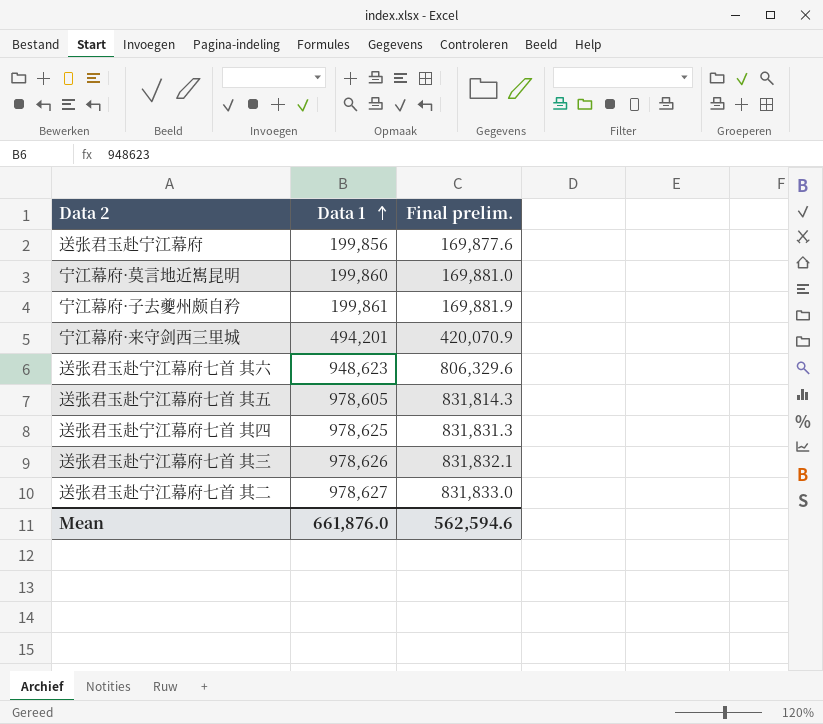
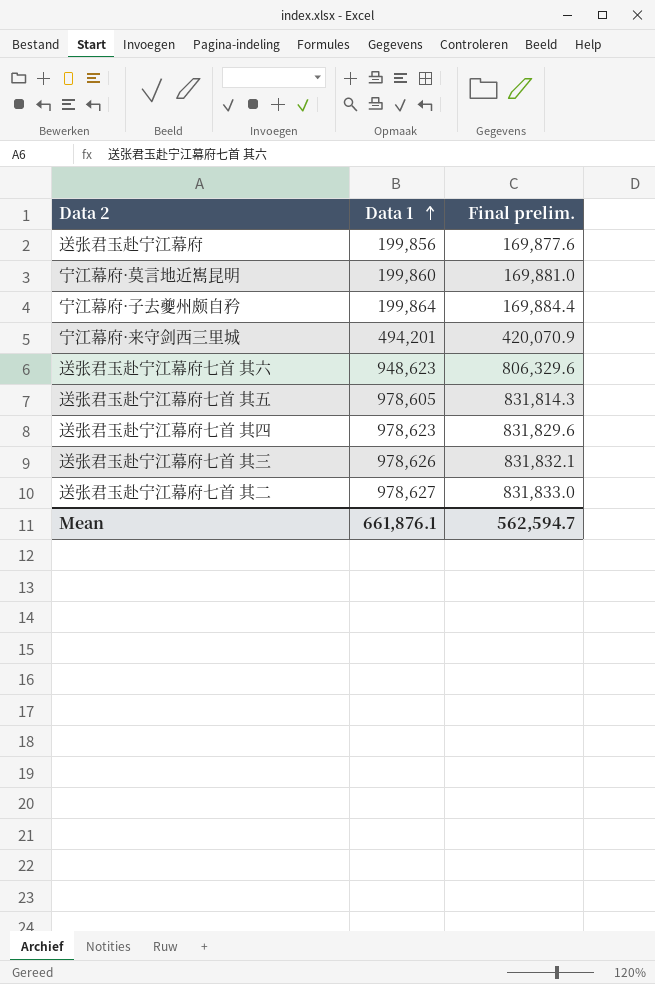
宁江幕府·子去夔州颇自矜 | Data 1: 199,861 -> 199,864
宁江幕府·子去夔州颇自矜 | Final prelim.: 169,881.9 -> 169,884.4
送张君玉赴宁江幕府七首 其四 | Data 1: 978,625 -> 978,623
送张君玉赴宁江幕府七首 其四 | Final prelim.: 831,831.3 -> 831,829.6
Mean | Data 1: 661,876.0 -> 661,876.1
Mean | Final prelim.: 562,594.6 -> 562,594.7

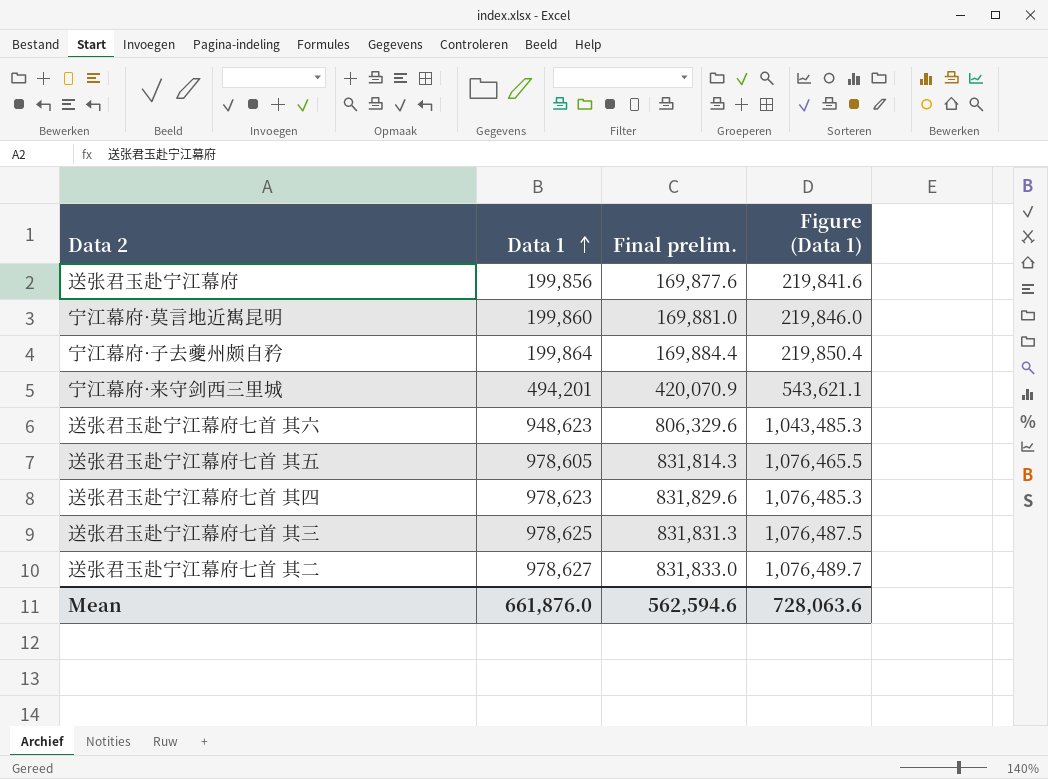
column Figure (Data 1) | formula: none -> [Data 1] * 1.1
送张君玉赴宁江幕府七首 其三 | Data 1: 978,626 -> 978,625
送张君玉赴宁江幕府七首 其三 | Final prelim.: 831,832.1 -> 831,831.3
Mean | Data 1: 661,876.1 -> 661,876.0
Mean | Final prelim.: 562,594.7 -> 562,594.6

